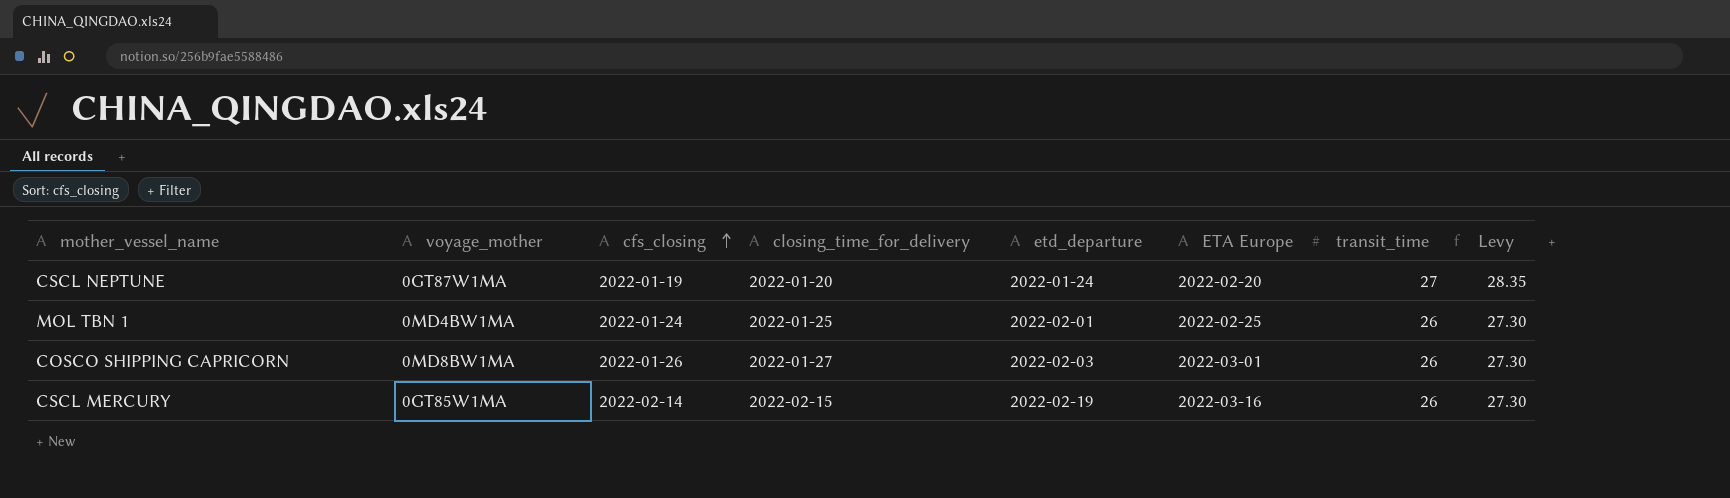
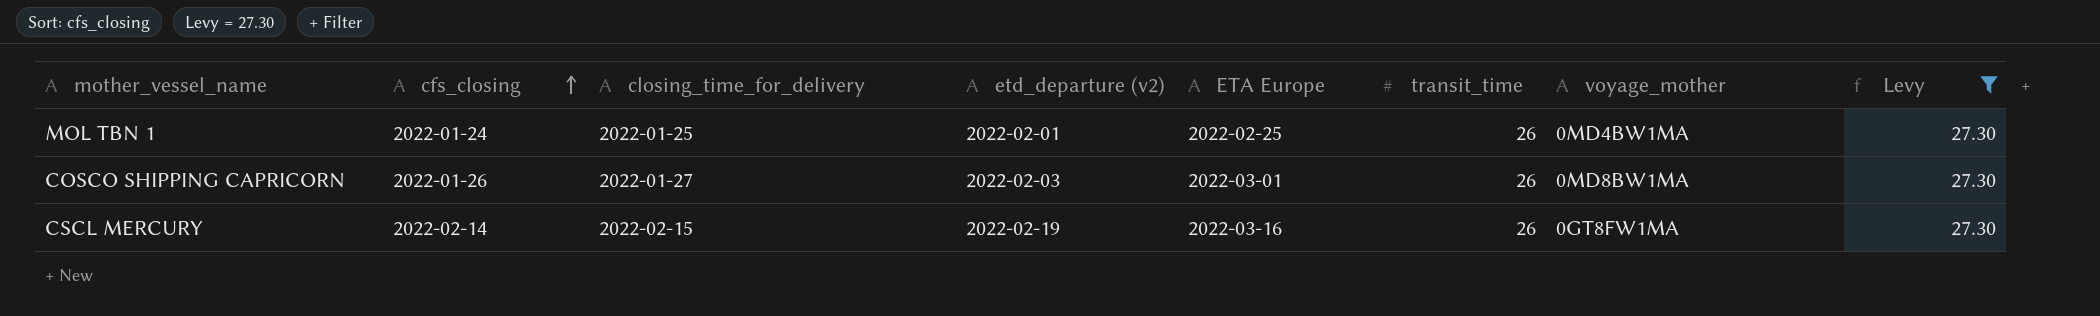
filter: none -> Levy = 27.30
column name: etd_departure -> etd_departure (v2)
column voyage_mother | position: 2 -> 7
CSCL MERCURY | voyage_mother: 0GT85W1MA -> 0GT8FW1MA

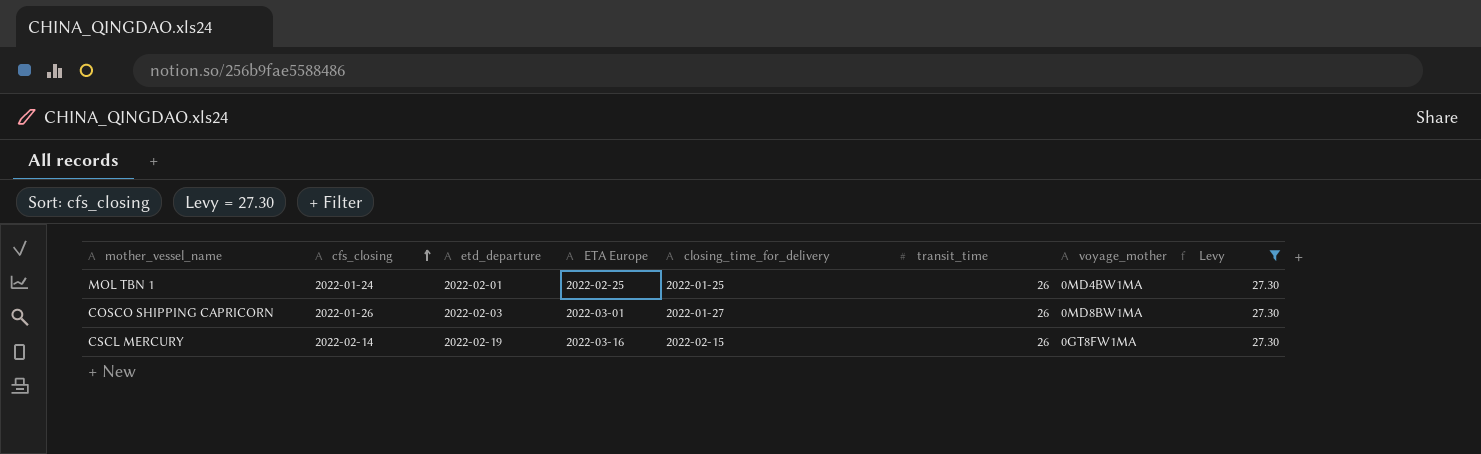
column name: etd_departure (v2) -> etd_departure
column closing_time_for_delivery | position: 3 -> 5

